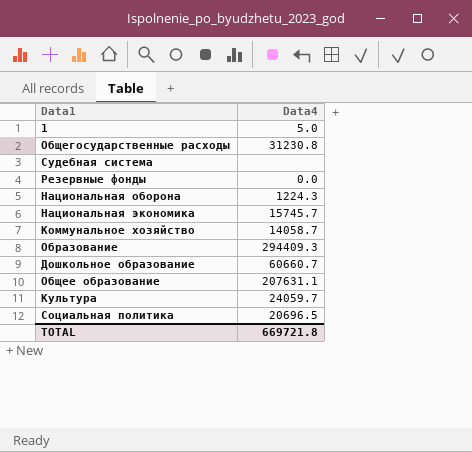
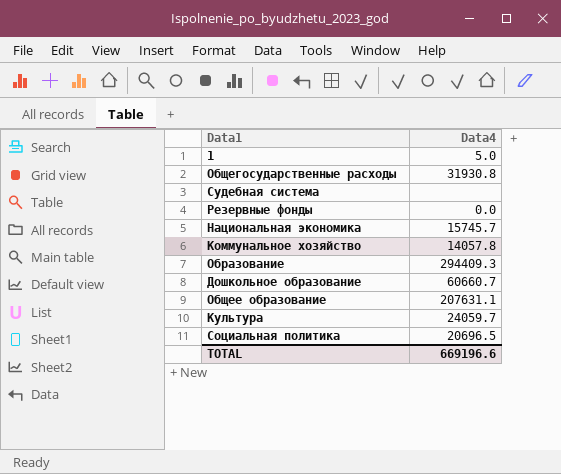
row Национальная оборона: 1224.3 -> none
Общегосударственные расходы | Data4: 31230.8 -> 31930.8
Коммунальное хозяйство | Data4: 14058.7 -> 14057.8
TOTAL | Data4: 669721.8 -> 669196.6

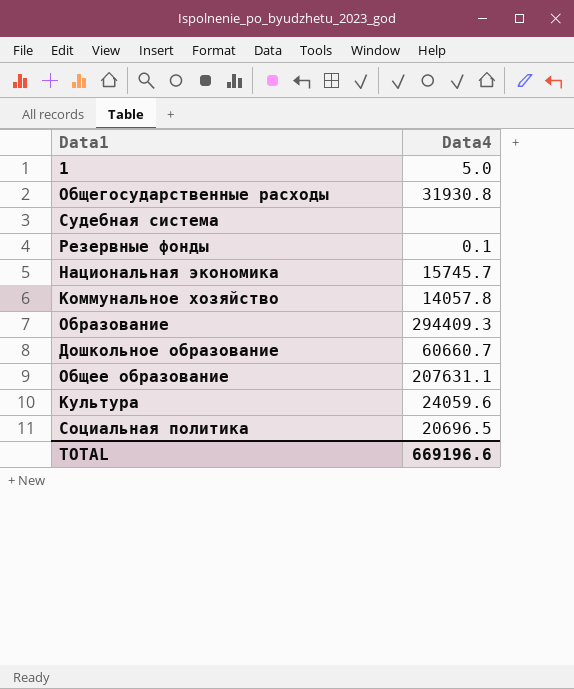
Резервные фонды | Data4: 0.0 -> 0.1
Культура | Data4: 24059.7 -> 24059.6

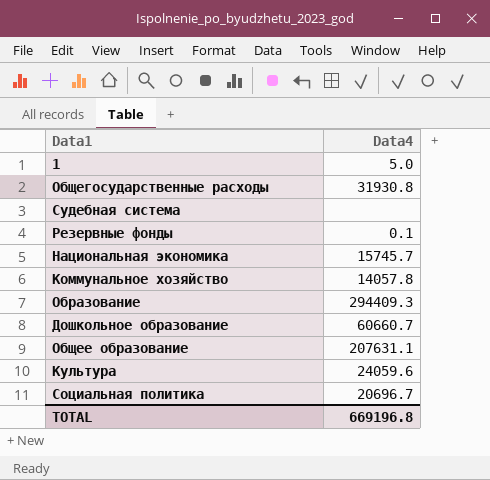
Социальная политика | Data4: 20696.5 -> 20696.7
TOTAL | Data4: 669196.6 -> 669196.8

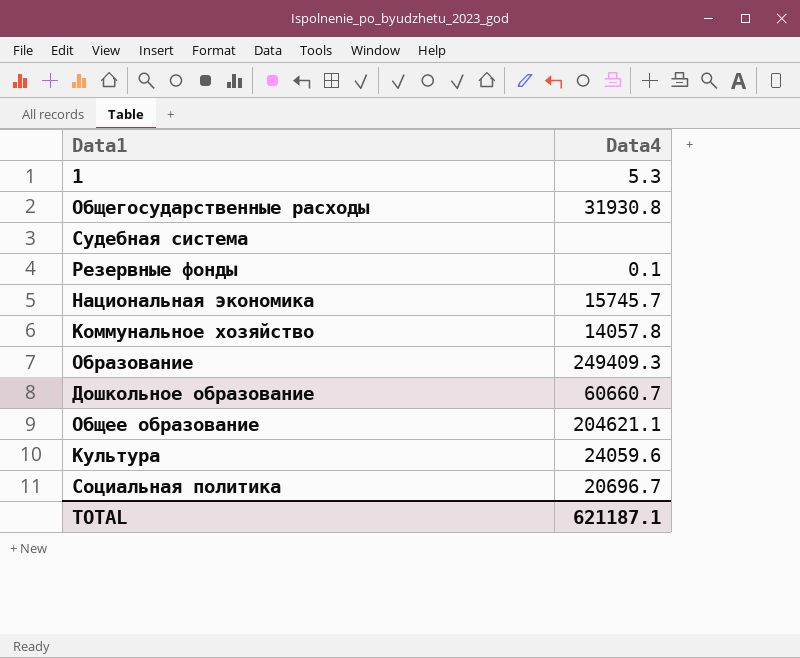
1 | Data4: 5.0 -> 5.3
Образование | Data4: 294409.3 -> 249409.3
Общее образование | Data4: 207631.1 -> 204621.1
TOTAL | Data4: 669196.8 -> 621187.1

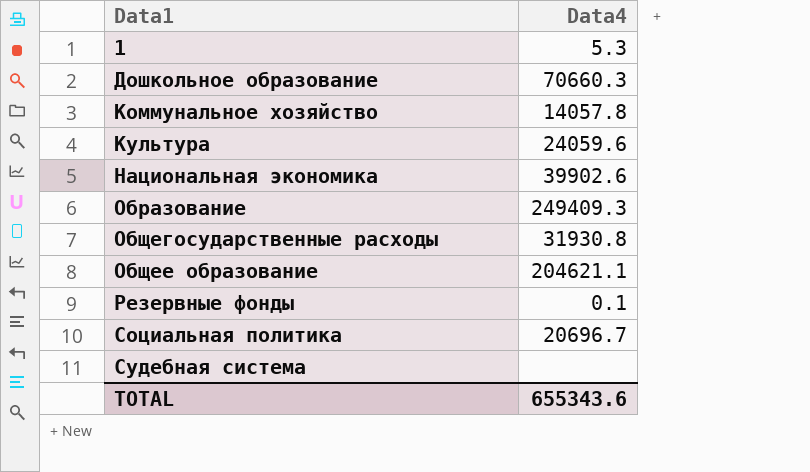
row order: none -> Data1 ascending
Дошкольное образование | Data4: 60660.7 -> 70660.3
Национальная экономика | Data4: 15745.7 -> 39902.6
TOTAL | Data4: 621187.1 -> 655343.6

